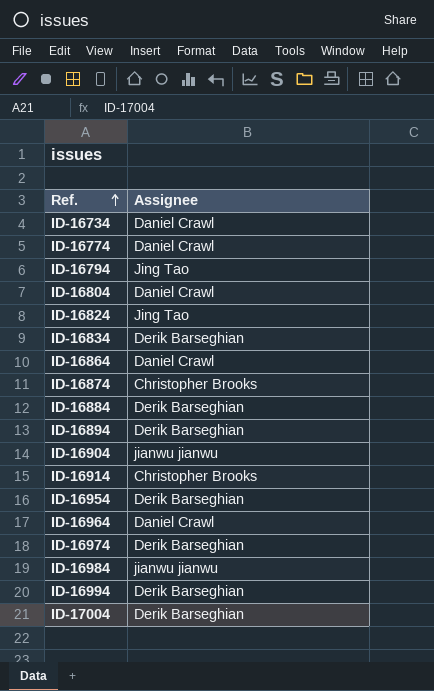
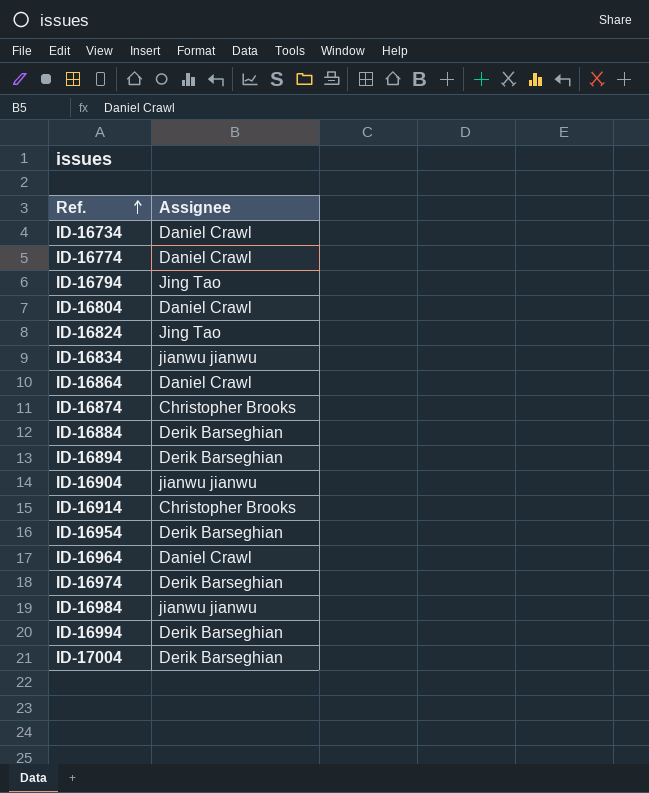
ID-16834 | Assignee: Derik Barseghian -> jianwu jianwu

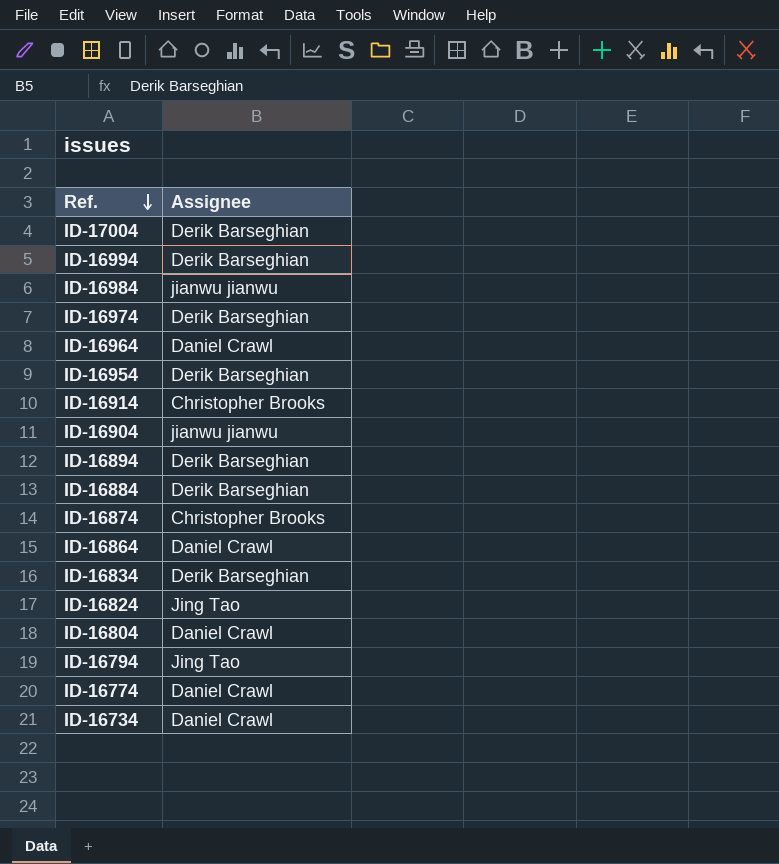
row order: Ref. ascending -> Ref. descending
ID-16834 | Assignee: jianwu jianwu -> Derik Barseghian

